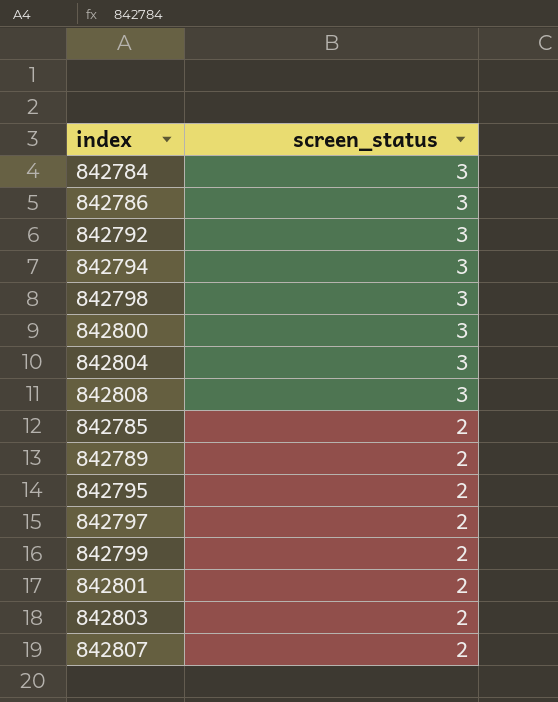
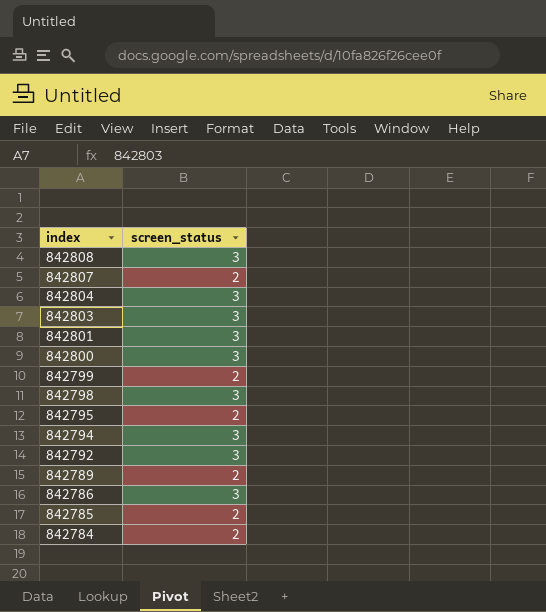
row order: screen_status descending -> index descending
row 842797: 2 -> none
842803 | screen_status: 2 -> 3
842801 | screen_status: 2 -> 3
842784 | screen_status: 3 -> 2

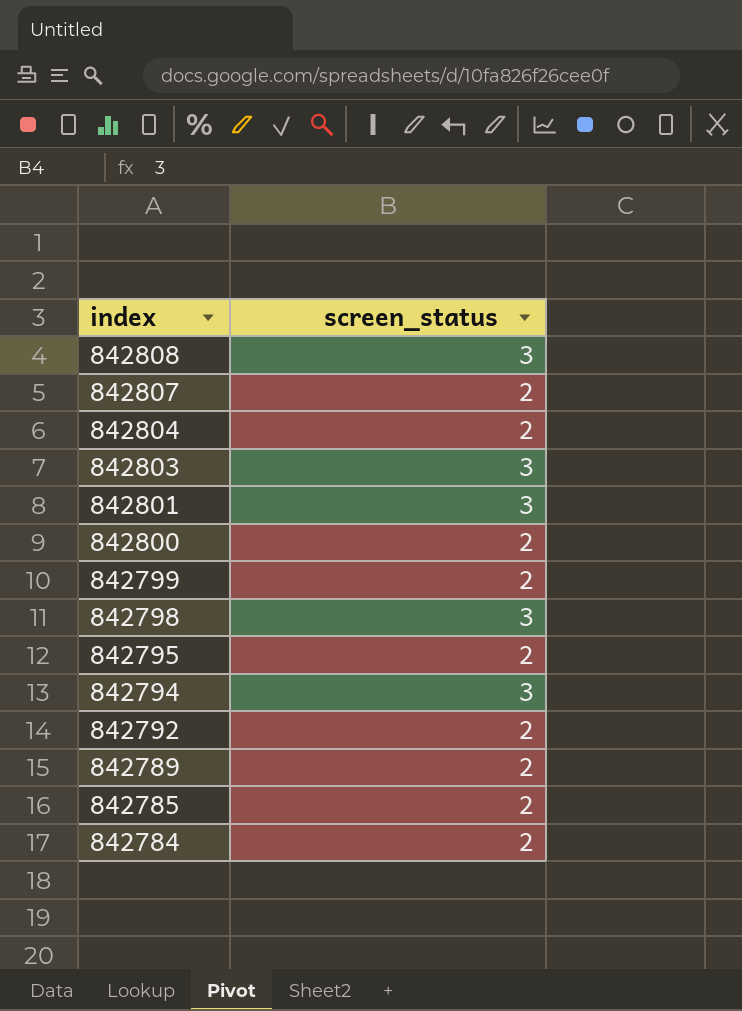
row 842786: 3 -> none
842804 | screen_status: 3 -> 2
842800 | screen_status: 3 -> 2
842792 | screen_status: 3 -> 2

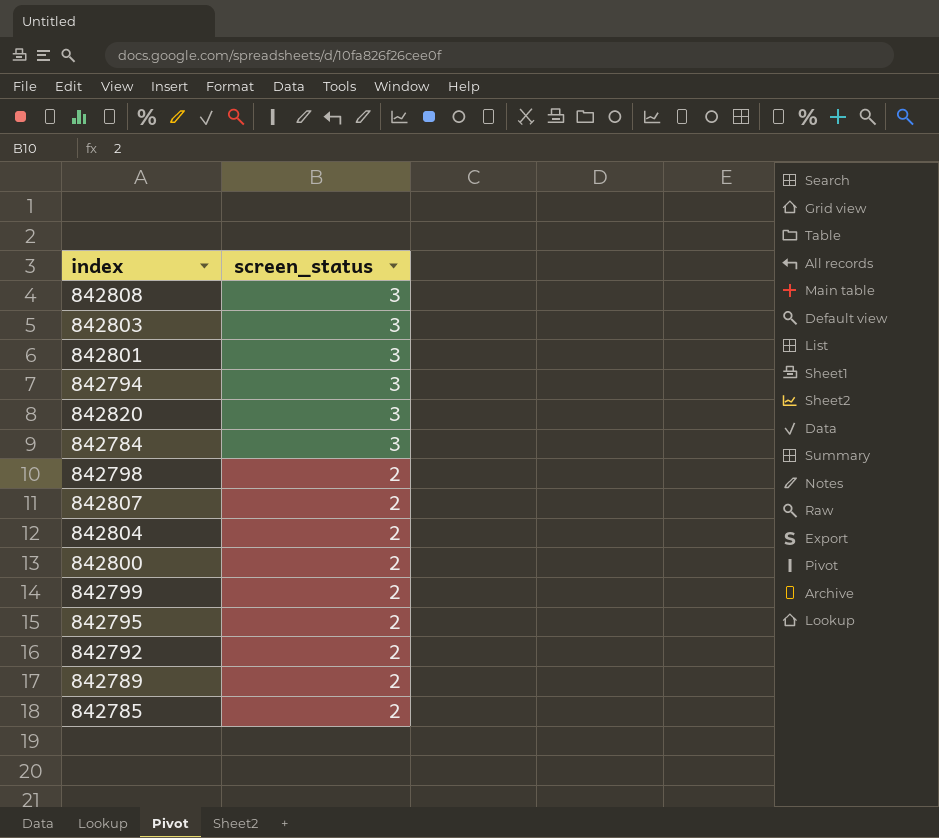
row order: index descending -> screen_status descending
row 842820: none -> 3
842784 | screen_status: 2 -> 3
842798 | screen_status: 3 -> 2

